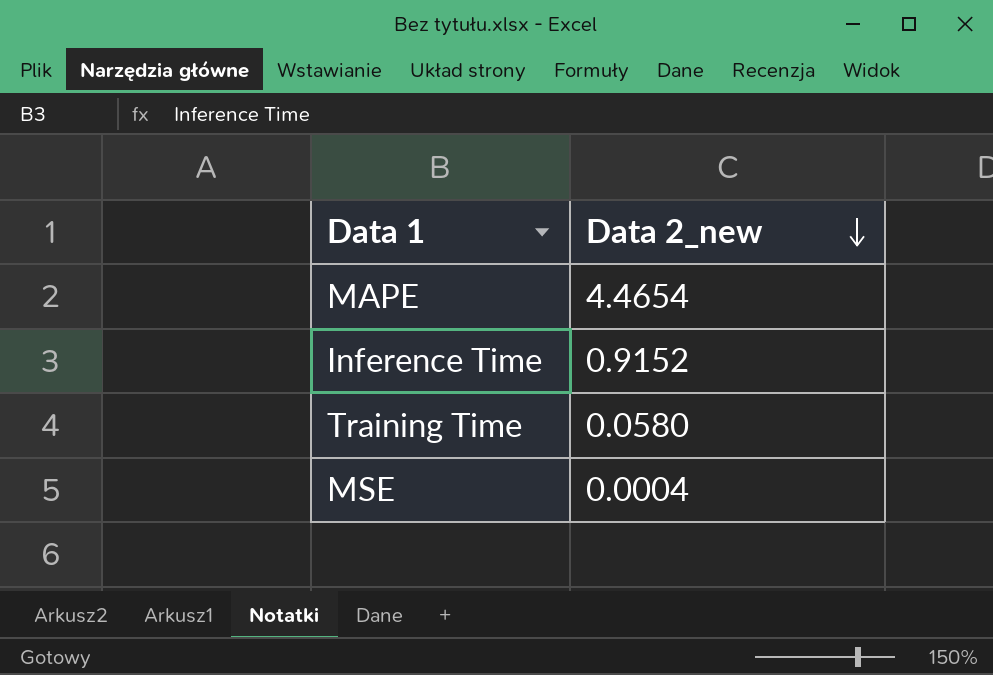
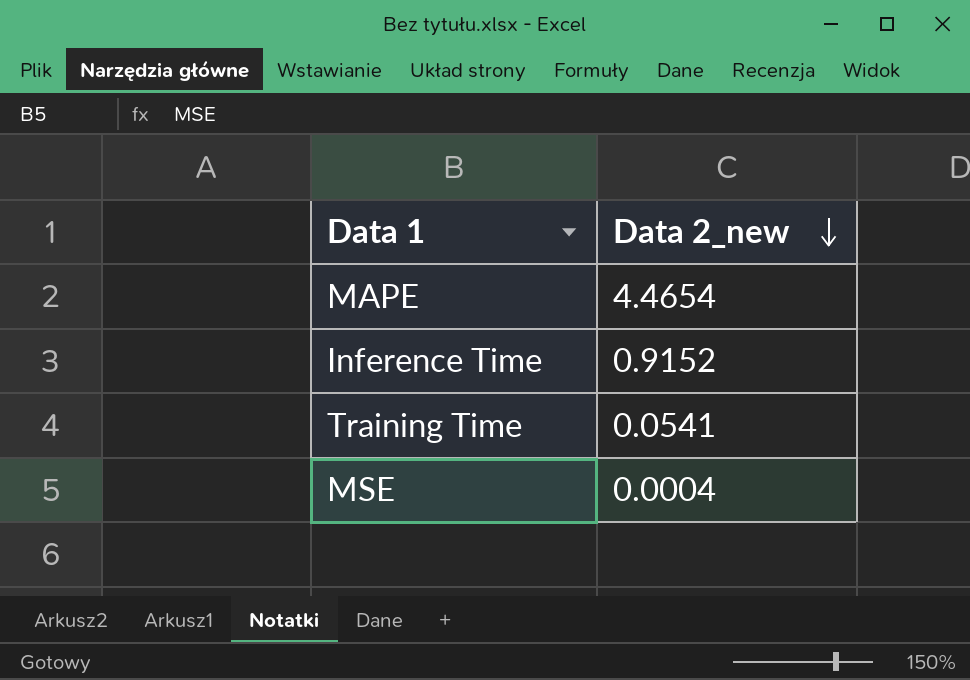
Training Time | Data 2_new: 0.0580 -> 0.0541

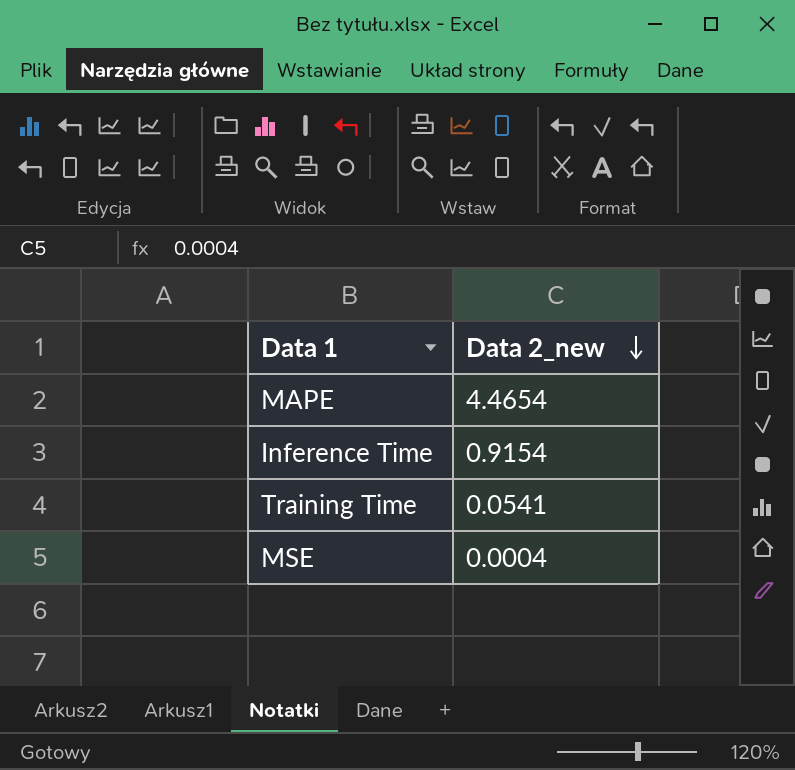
Inference Time | Data 2_new: 0.9152 -> 0.9154

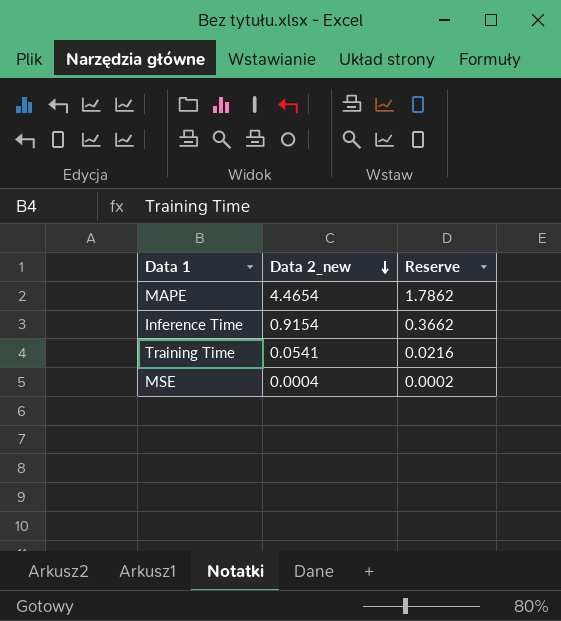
column Reserve | formula: none -> [Data 2_new] * 0.4

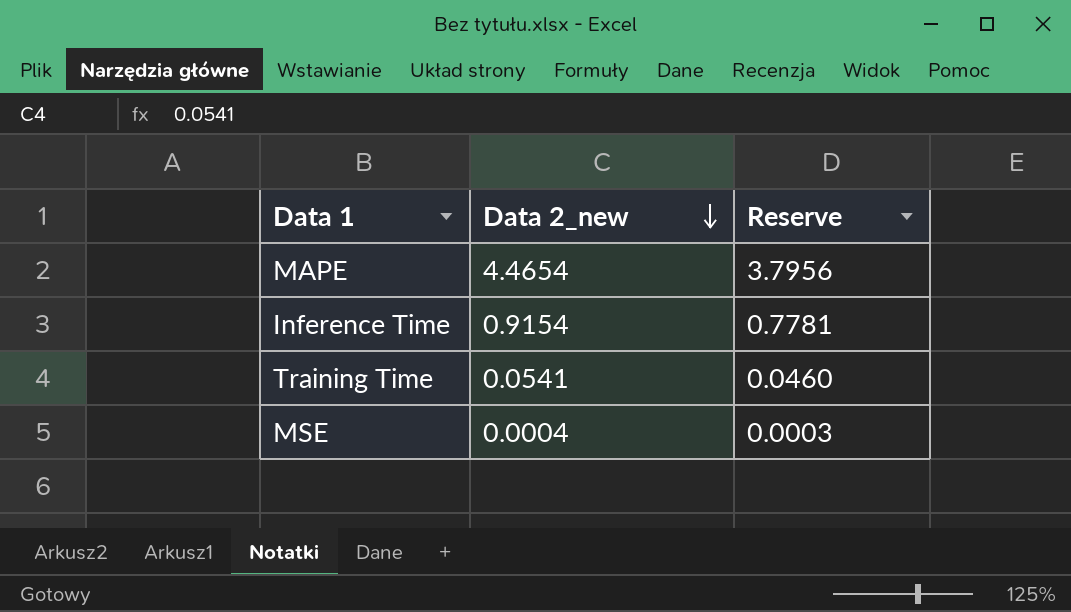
column Reserve | formula: [Data 2_new] * 0.4 -> [Data 2_new] * 0.85

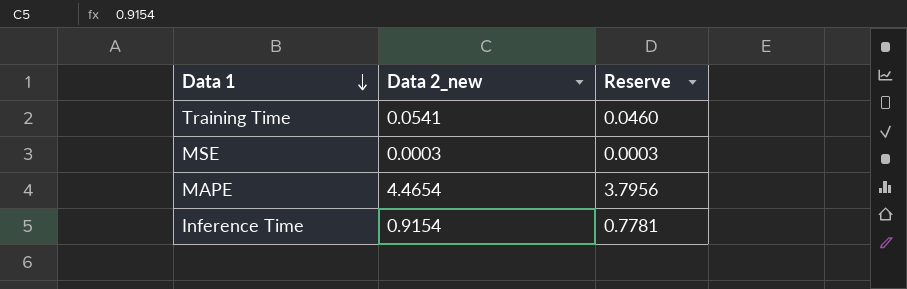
row order: Data 2_new descending -> Data 1 descending
MSE | Data 2_new: 0.0004 -> 0.0003

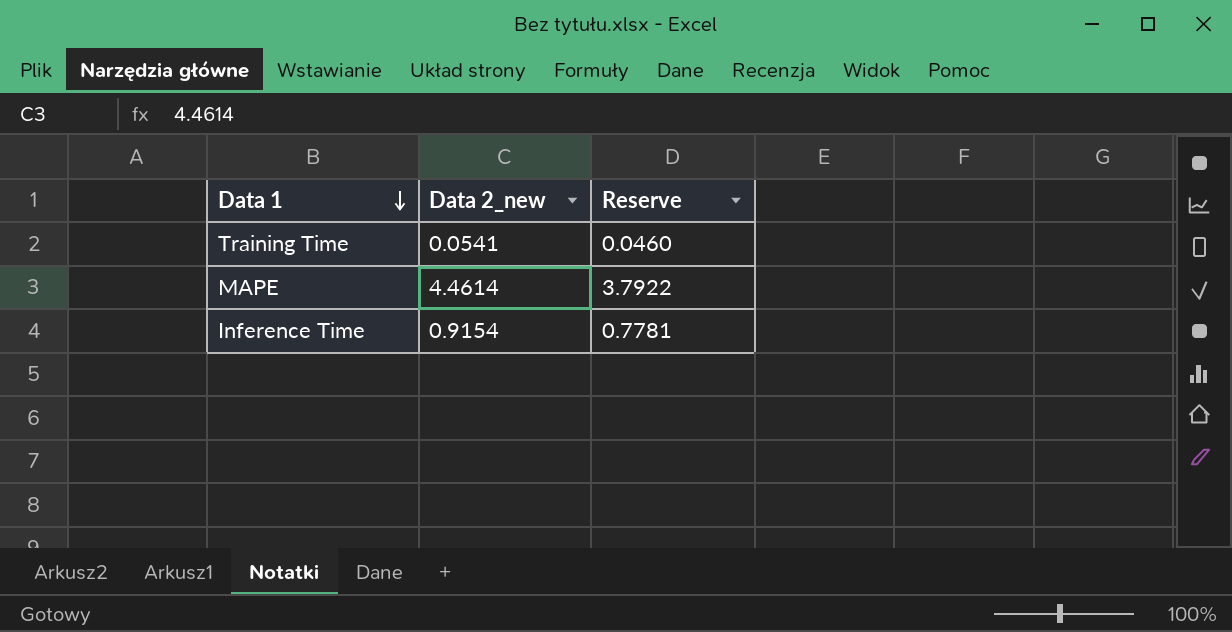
row MSE: 0.0003 | 0.0003 -> none
MAPE | Data 2_new: 4.4654 -> 4.4614
MAPE | Reserve: 3.7956 -> 3.7922

